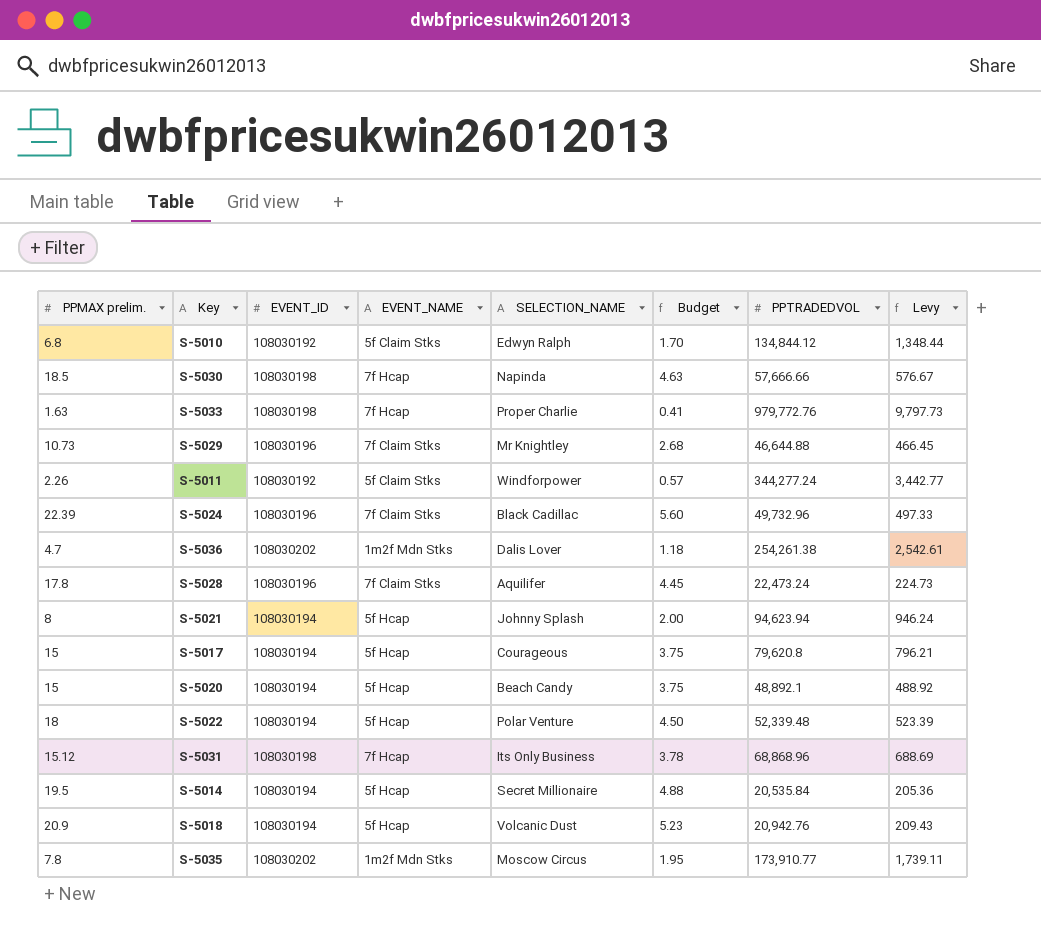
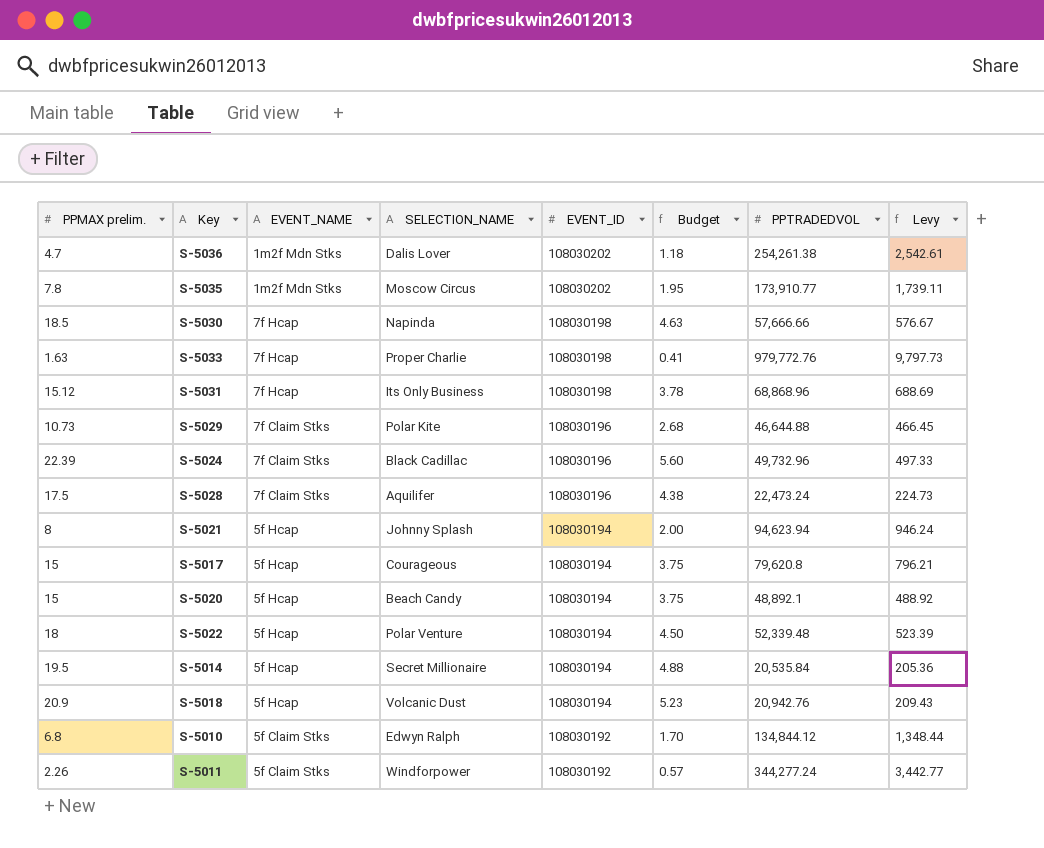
row order: none -> EVENT_ID descending
column EVENT_ID | position: 3 -> 5
S-5029 | SELECTION_NAME: Mr Knightley -> Polar Kite
S-5028 | PPMAX prelim.: 17.8 -> 17.5
S-5028 | Budget: 4.45 -> 4.38

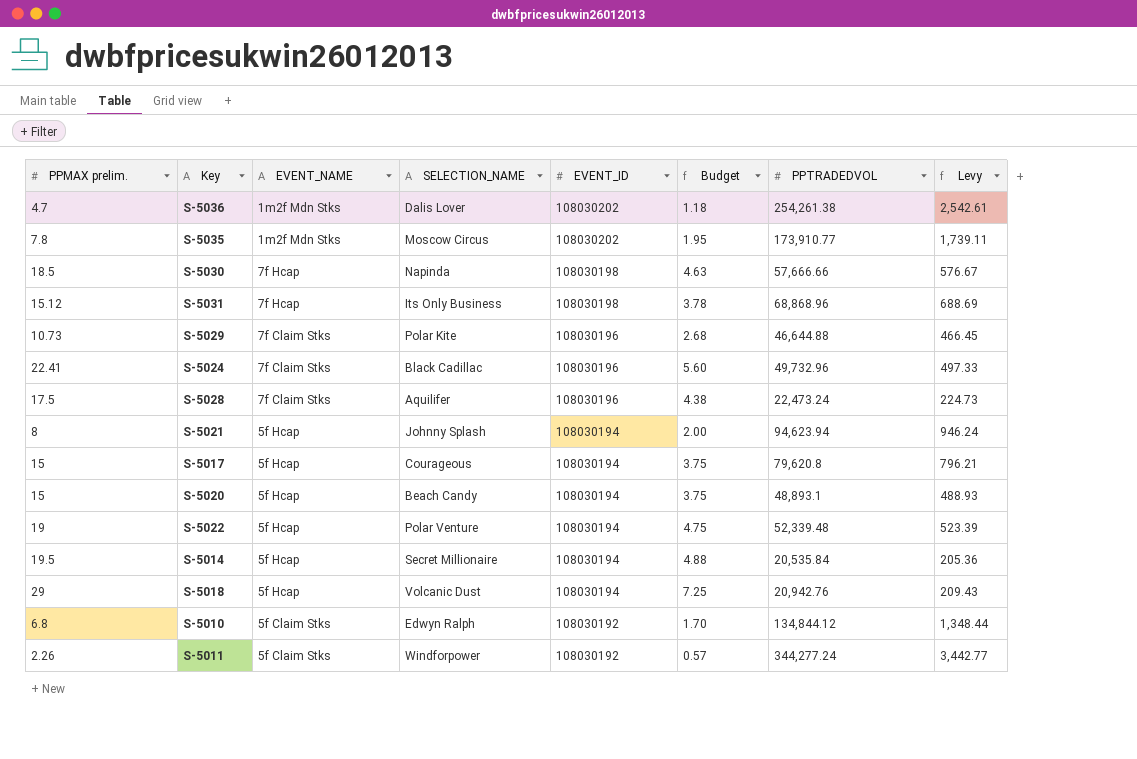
row S-5033: 1.63 | 7f Hcap | Proper Charlie | 108030198 | 0.41 | 979,772.76 | 9,797.73 -> none
S-5024 | PPMAX prelim.: 22.39 -> 22.41
S-5020 | PPTRADEDVOL: 48,892.1 -> 48,893.1
S-5020 | Levy: 488.92 -> 488.93
S-5022 | PPMAX prelim.: 18 -> 19
S-5022 | Budget: 4.50 -> 4.75
S-5018 | PPMAX prelim.: 20.9 -> 29
S-5018 | Budget: 5.23 -> 7.25

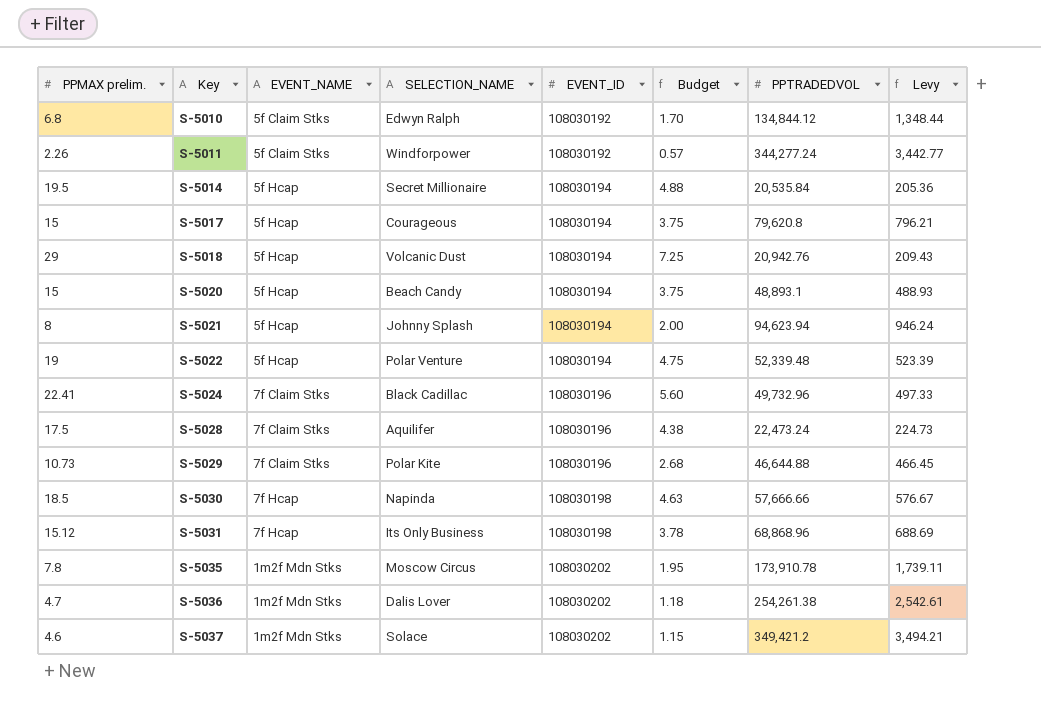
row order: EVENT_ID descending -> Key ascending
S-5035 | PPTRADEDVOL: 173,910.77 -> 173,910.78
row S-5037: none -> 4.6 | 1m2f Mdn Stks | Solace | 108030202 | 1.15 | 349,421.2 | 3,494.21

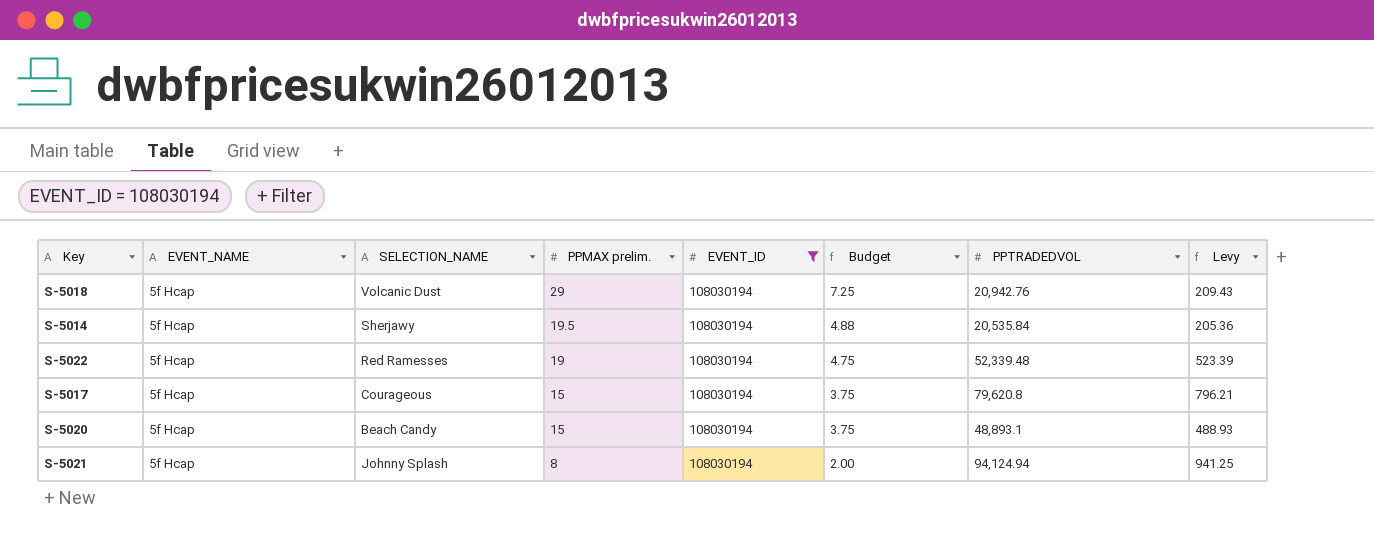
filter: none -> EVENT_ID = 108030194
row order: Key ascending -> PPMAX prelim. descending
column PPMAX prelim. | position: 1 -> 4
S-5014 | SELECTION_NAME: Secret Millionaire -> Sherjawy
S-5022 | SELECTION_NAME: Polar Venture -> Red Ramesses
S-5021 | PPTRADEDVOL: 94,623.94 -> 94,124.94
S-5021 | Levy: 946.24 -> 941.25

